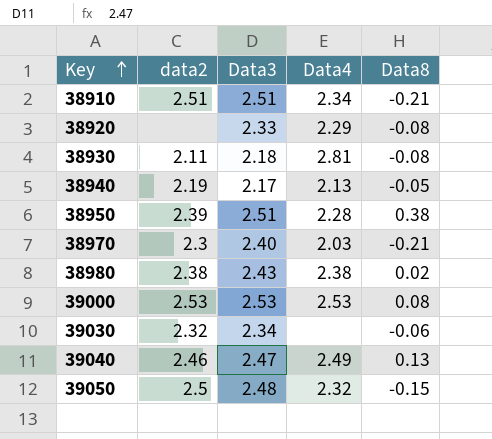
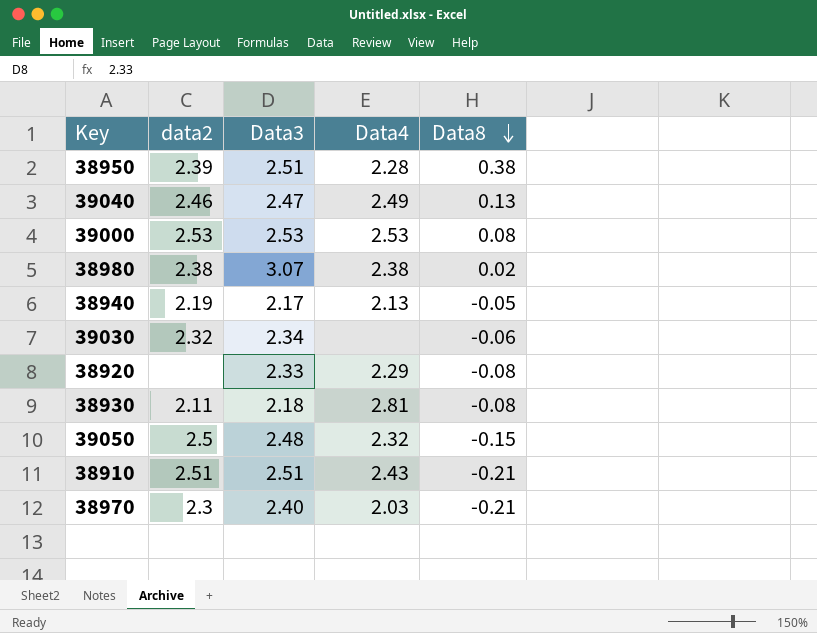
row order: Key ascending -> Data8 descending
38980 | Data3: 2.43 -> 3.07
38910 | Data4: 2.34 -> 2.43

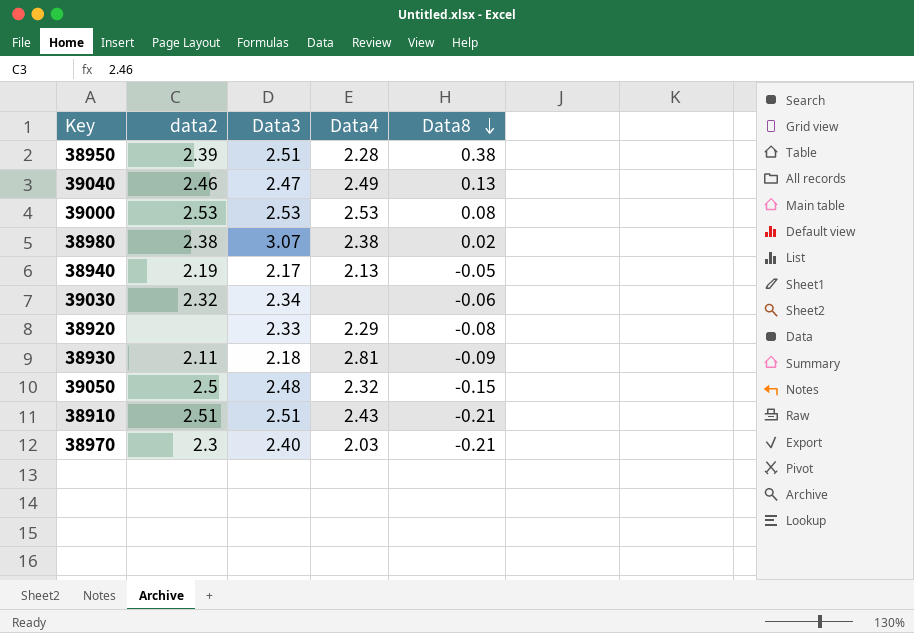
38930 | Data8: -0.08 -> -0.09

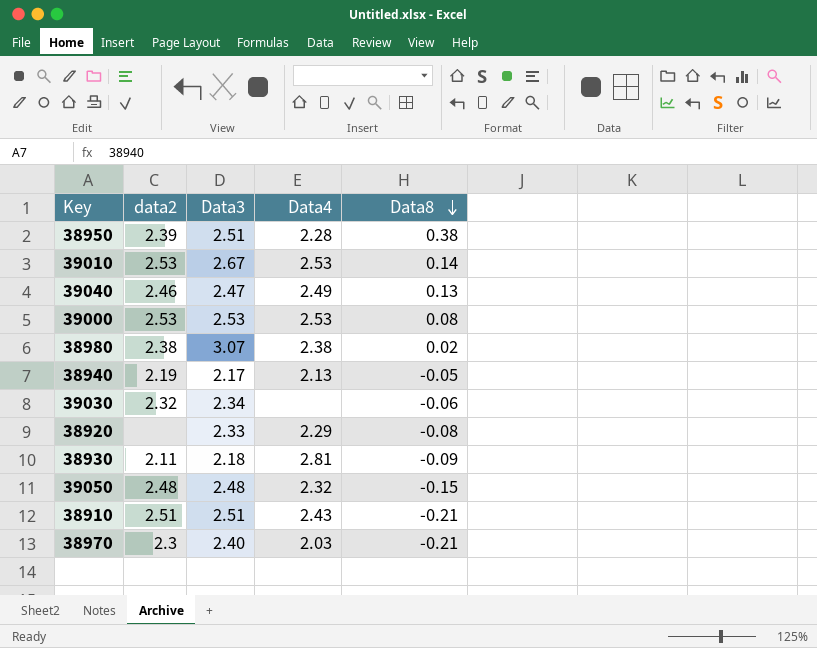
row 39010: none -> 2.53 | 2.67 | 2.53 | 0.14
39050 | data2: 2.5 -> 2.48

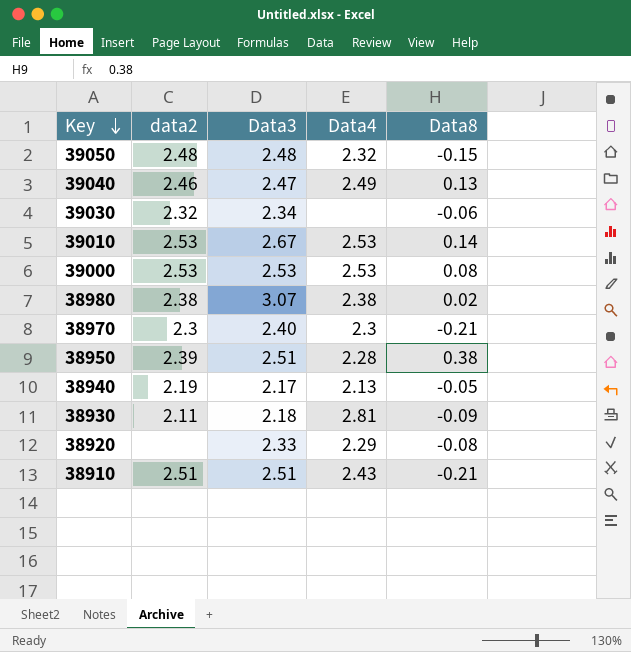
row order: Data8 descending -> Key descending
38970 | Data4: 2.03 -> 2.3

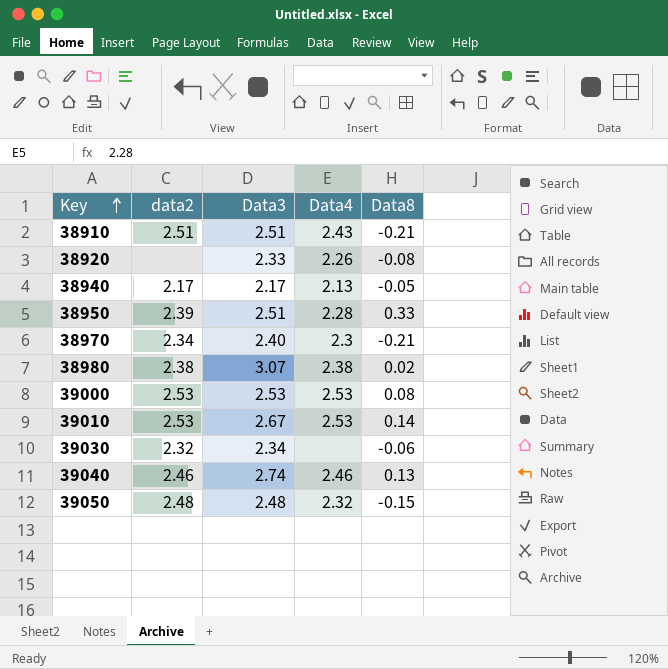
row order: Key descending -> Key ascending
row 38930: 2.11 | 2.18 | 2.81 | -0.09 -> none
38920 | Data4: 2.29 -> 2.26
38940 | data2: 2.19 -> 2.17
38950 | Data8: 0.38 -> 0.33
38970 | data2: 2.3 -> 2.34
39040 | Data3: 2.47 -> 2.74
39040 | Data4: 2.49 -> 2.46

